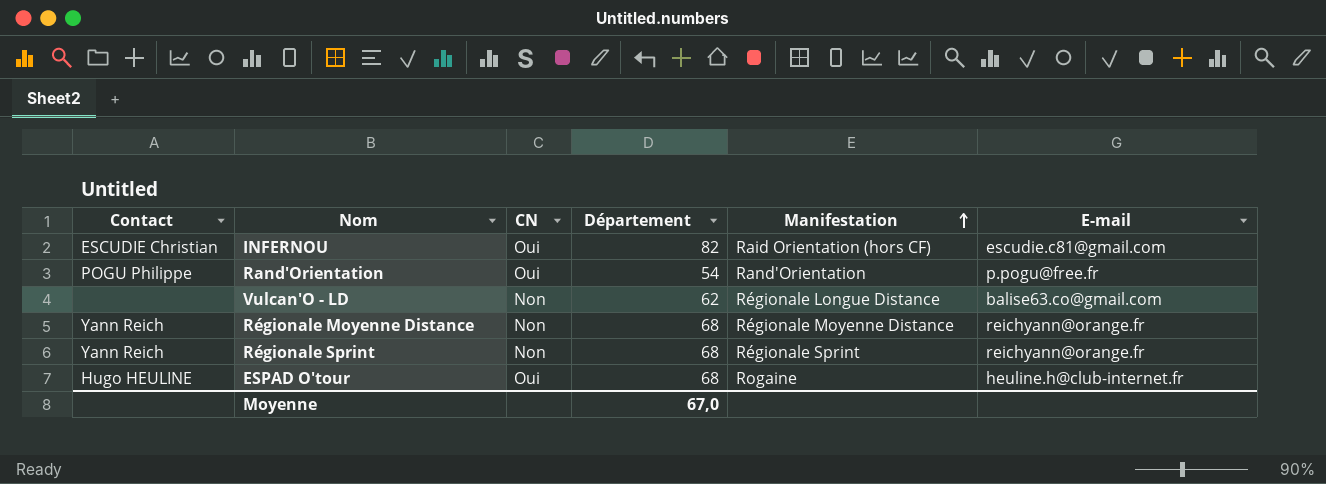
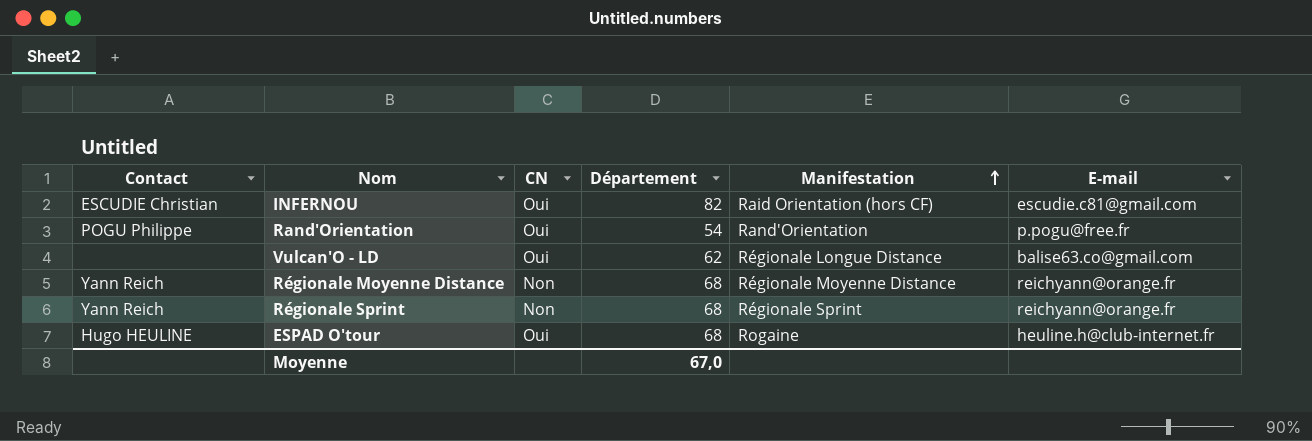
Vulcan'O - LD | CN: Non -> Oui

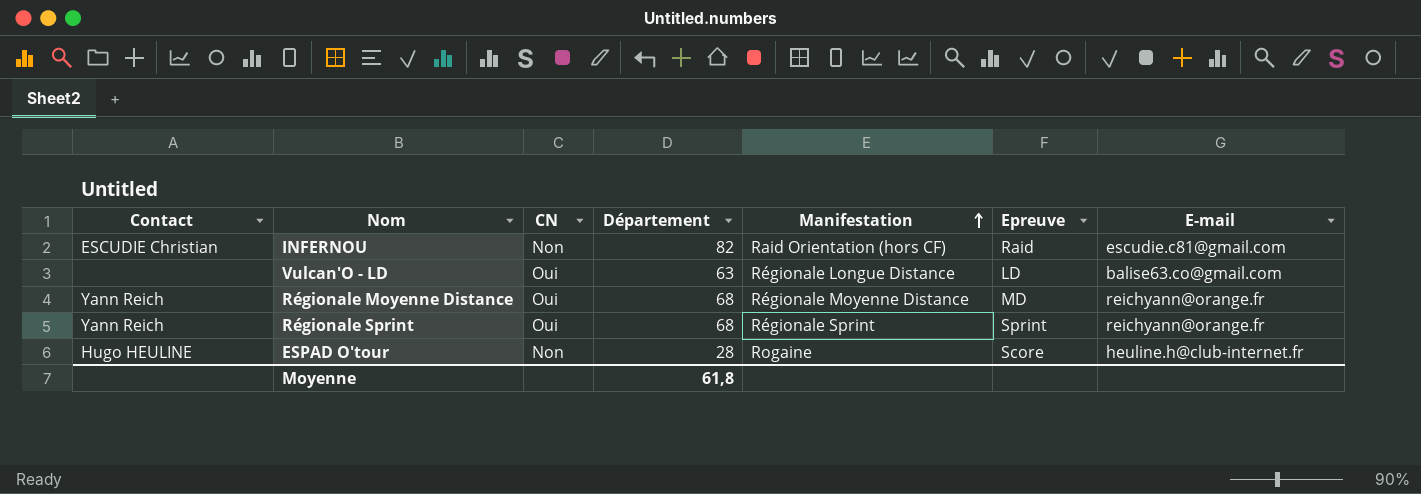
column Epreuve | position: none -> 6
row Rand'Orientation: POGU Philippe | Oui | 54 | Rand'Orientation | p.pogu@free.fr -> none
INFERNOU | CN: Oui -> Non
Vulcan'O - LD | Département: 62 -> 63
Régionale Moyenne Distance | CN: Non -> Oui
Régionale Sprint | CN: Non -> Oui
ESPAD O'tour | CN: Oui -> Non
ESPAD O'tour | Département: 68 -> 28
Moyenne | Département: 67,0 -> 61,8

